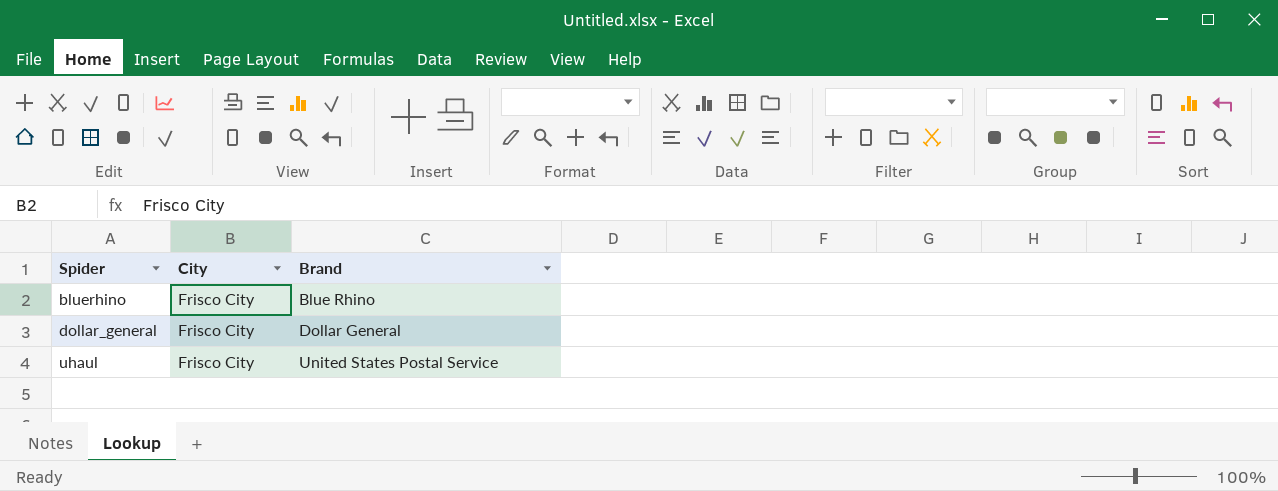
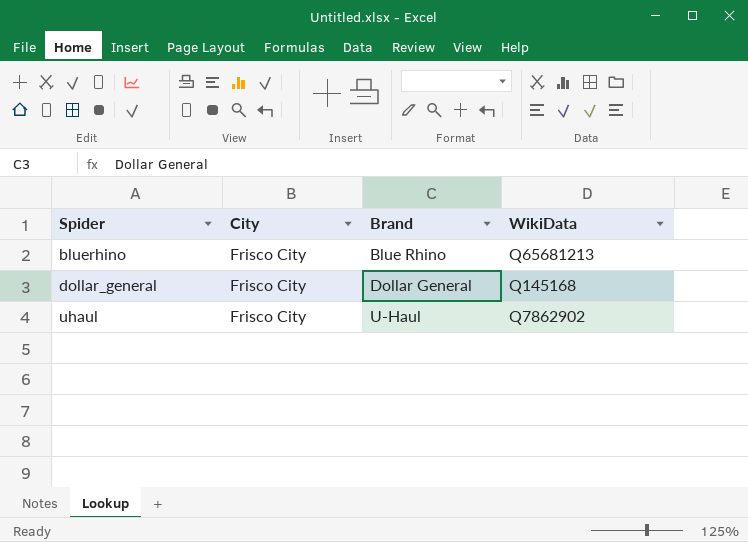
column WikiData | position: none -> 4
uhaul | Brand: United States Postal Service -> U-Haul

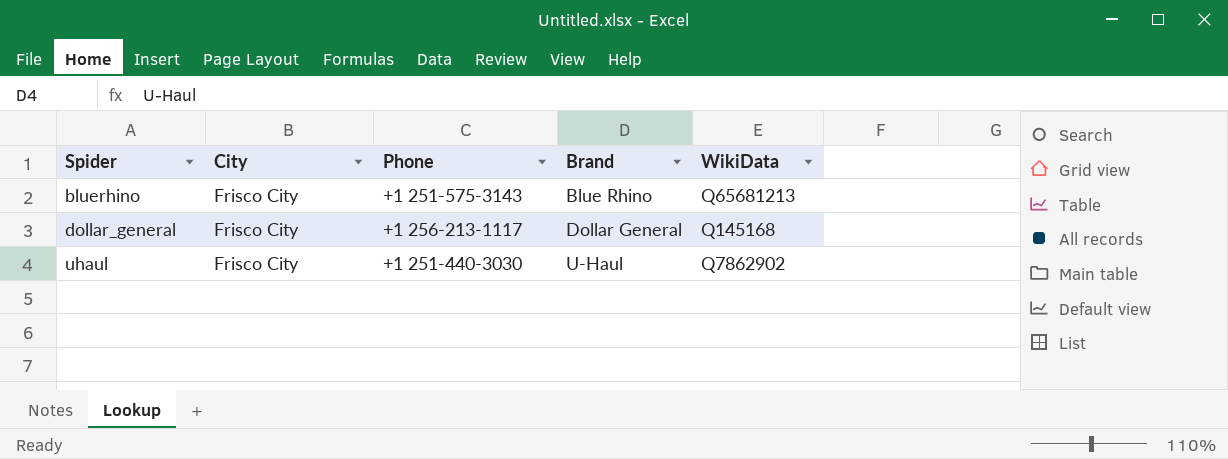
column Phone | position: none -> 3

